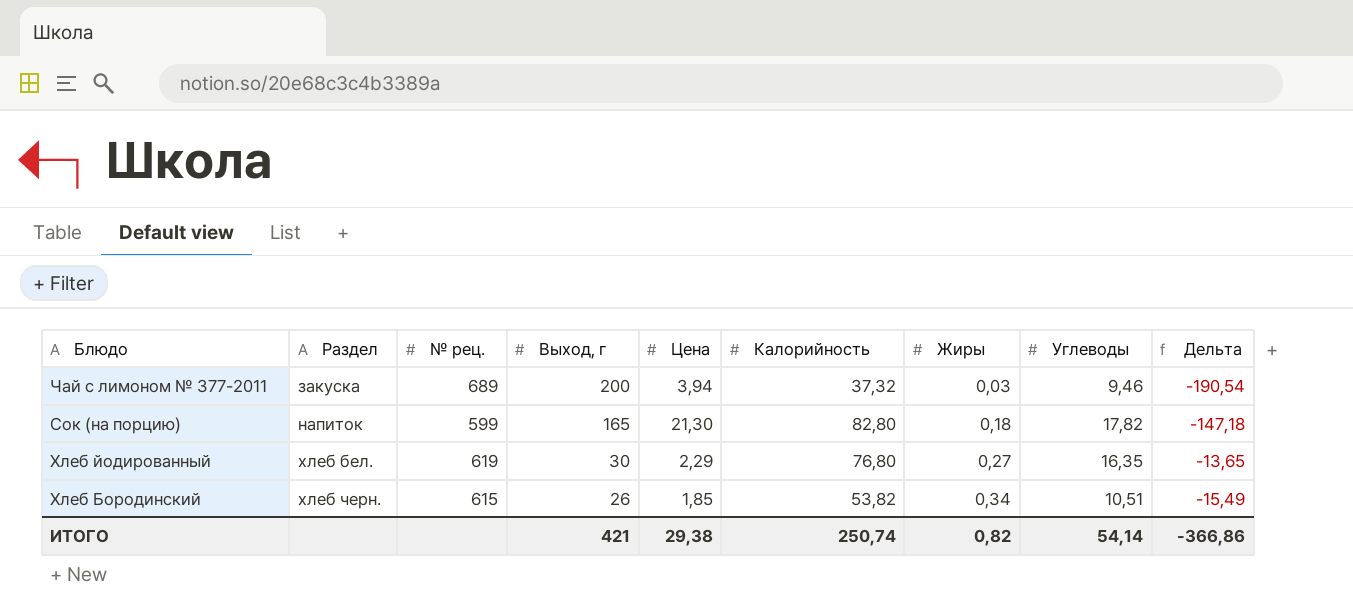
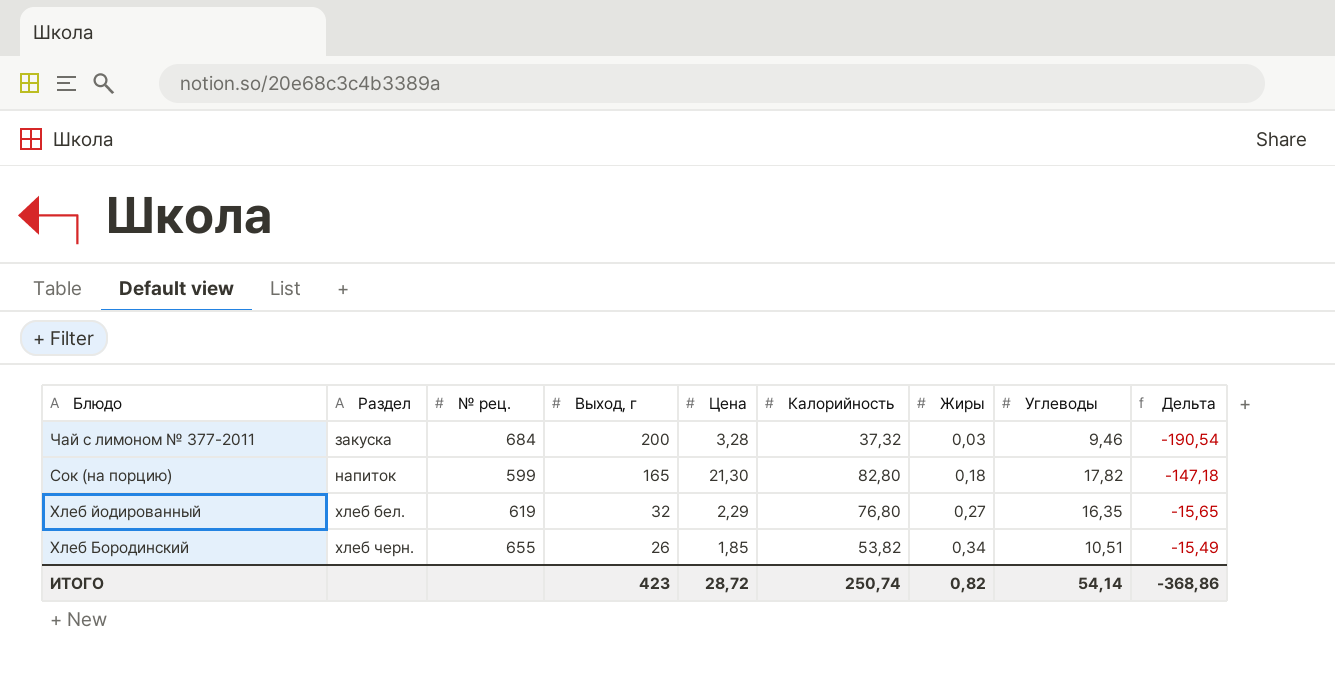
Чай с лимоном № 377-2011 | № рец.: 689 -> 684
Чай с лимоном № 377-2011 | Цена: 3,94 -> 3,28
Хлеб йодированный | Выход, г: 30 -> 32
Хлеб йодированный | Дельта: -13,65 -> -15,65
Хлеб Бородинский | № рец.: 615 -> 655
ИТОГО | Выход, г: 421 -> 423
ИТОГО | Цена: 29,38 -> 28,72
ИТОГО | Дельта: -366,86 -> -368,86

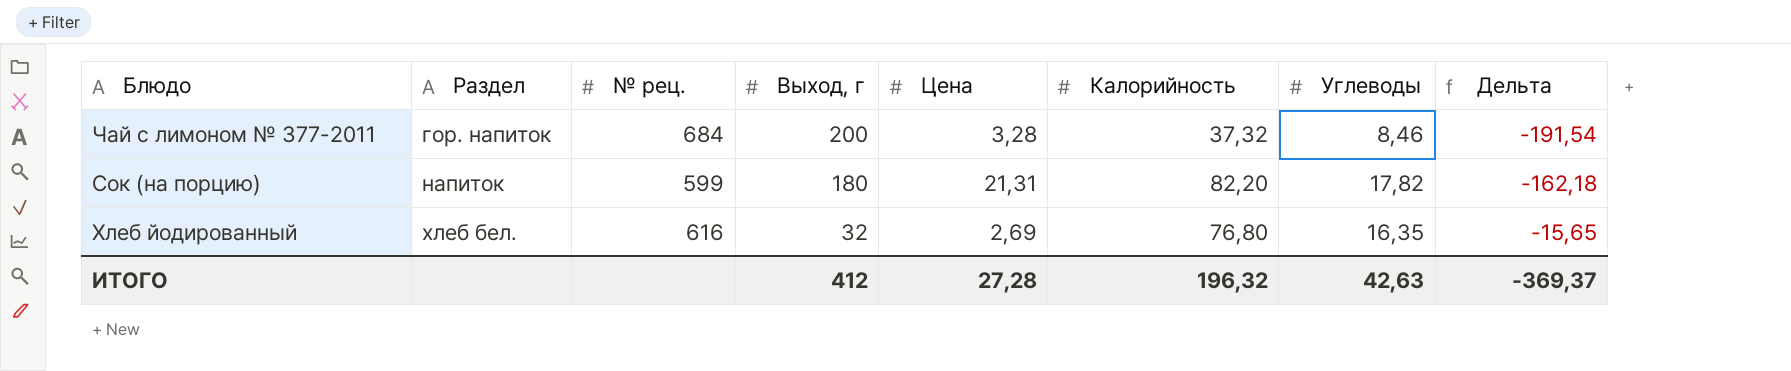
column Жиры | position: 7 -> none
row Хлеб Бородинский: хлеб черн. | 655 | 26 | 1,85 | 53,82 | 0,34 | 10,51 | -15,49 -> none
Чай с лимоном № 377-2011 | Раздел: закуска -> гор. напиток
Чай с лимоном № 377-2011 | Углеводы: 9,46 -> 8,46
Чай с лимоном № 377-2011 | Дельта: -190,54 -> -191,54
Сок (на порцию) | Выход, г: 165 -> 180
Сок (на порцию) | Цена: 21,30 -> 21,31
Сок (на порцию) | Калорийность: 82,80 -> 82,20
Сок (на порцию) | Дельта: -147,18 -> -162,18
Хлеб йодированный | № рец.: 619 -> 616
Хлеб йодированный | Цена: 2,29 -> 2,69
ИТОГО | Выход, г: 423 -> 412
ИТОГО | Цена: 28,72 -> 27,28
ИТОГО | Калорийность: 250,74 -> 196,32
ИТОГО | Углеводы: 54,14 -> 42,63
ИТОГО | Дельта: -368,86 -> -369,37

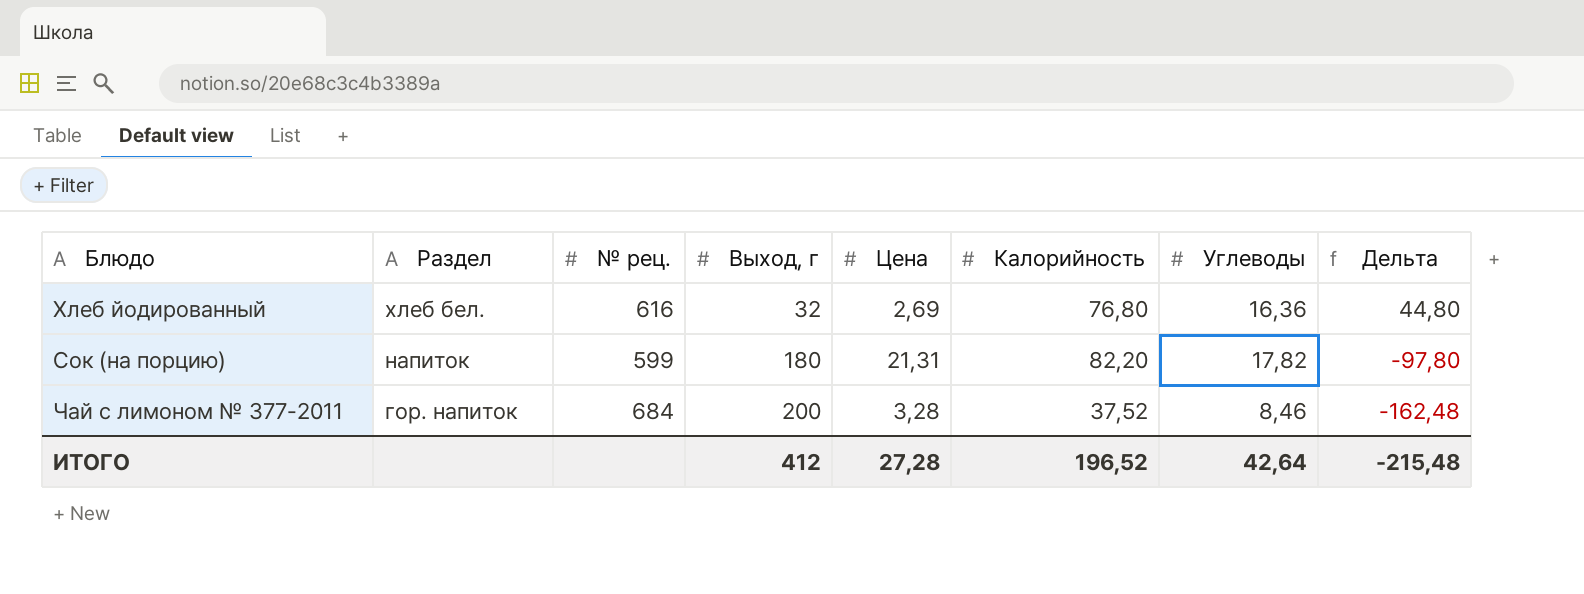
row order: Раздел ascending -> Раздел descending
column Дельта | formula: [Углеводы] - [Выход, г] -> [Калорийность] - [Выход, г]
Хлеб йодированный | Углеводы: 16,35 -> 16,36
Чай с лимоном № 377-2011 | Калорийность: 37,32 -> 37,52
ИТОГО | Калорийность: 196,32 -> 196,52
ИТОГО | Углеводы: 42,63 -> 42,64
ИТОГО | Дельта: -369,37 -> -215,48

